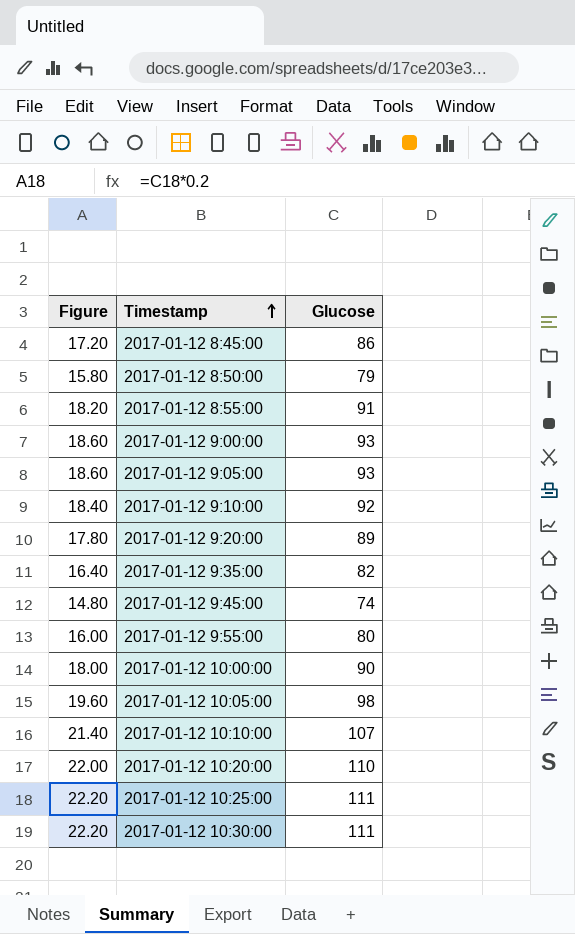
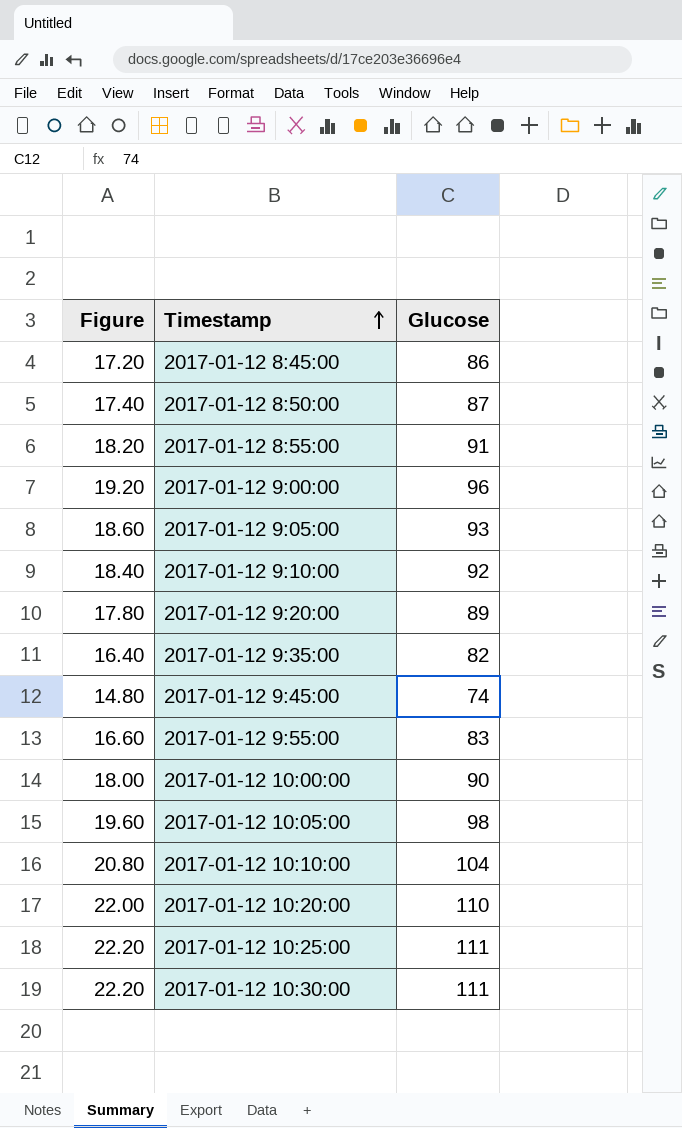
2017-01-12 8:50:00 | Figure: 15.80 -> 17.40
2017-01-12 8:50:00 | Glucose: 79 -> 87
2017-01-12 9:00:00 | Figure: 18.60 -> 19.20
2017-01-12 9:00:00 | Glucose: 93 -> 96
2017-01-12 9:55:00 | Figure: 16.00 -> 16.60
2017-01-12 9:55:00 | Glucose: 80 -> 83
2017-01-12 10:10:00 | Figure: 21.40 -> 20.80
2017-01-12 10:10:00 | Glucose: 107 -> 104

